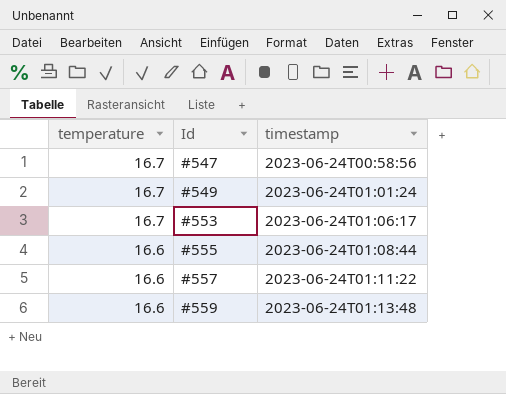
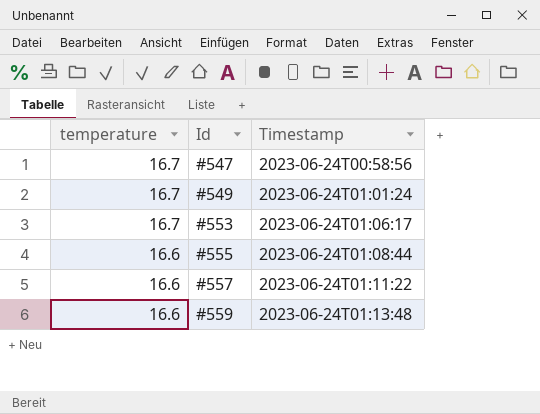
column name: timestamp -> Timestamp

